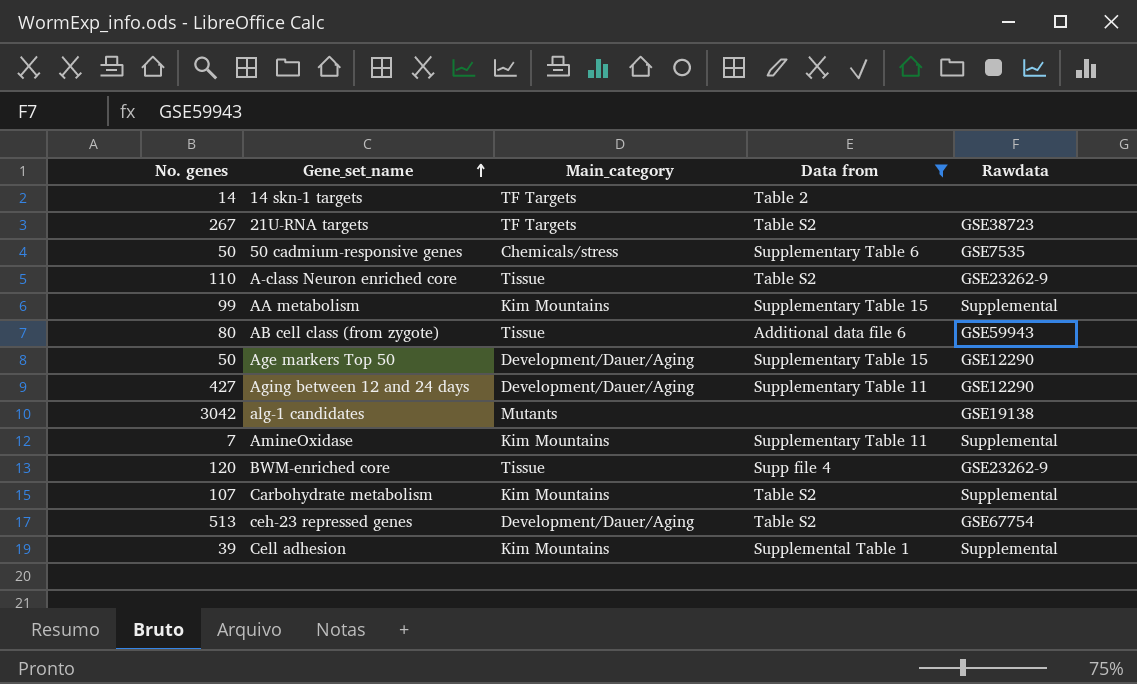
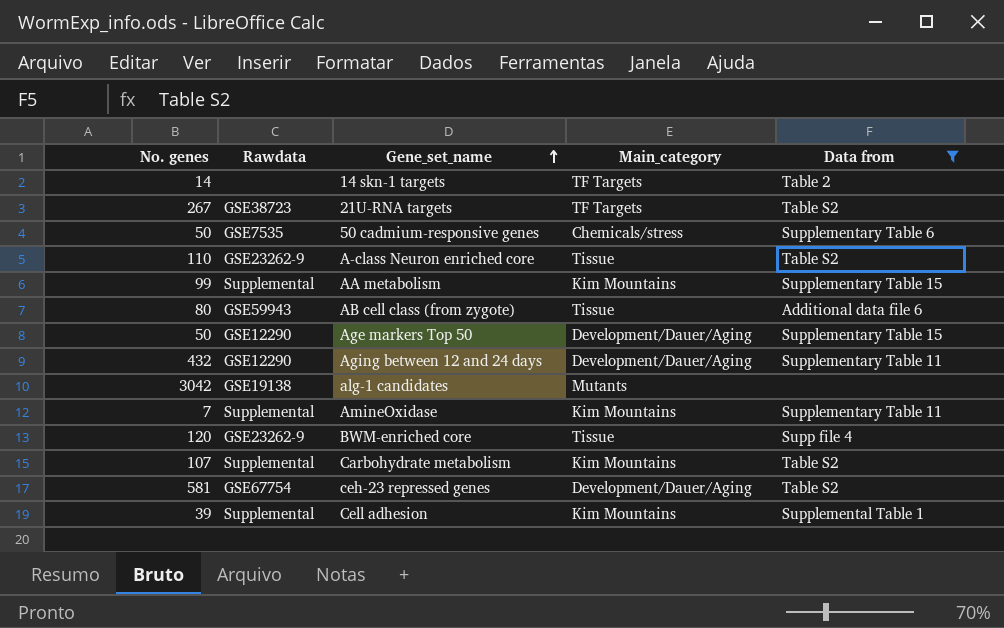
column Rawdata | position: 5 -> 2
Aging between 12 and 24 days | No. genes: 427 -> 432
ceh-23 repressed genes | No. genes: 513 -> 581

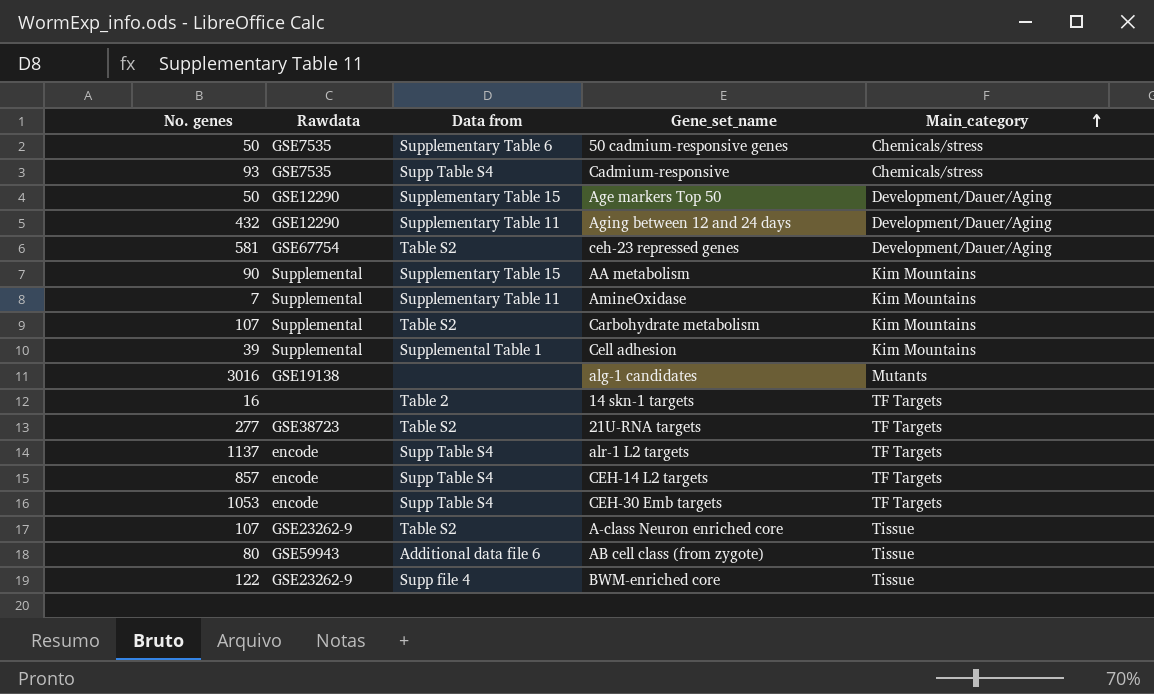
filter: Data from != Supp Table S4 -> none
row order: Gene_set_name ascending -> Main_category ascending
column Data from | position: 5 -> 3
AA metabolism | No. genes: 99 -> 90
alg-1 candidates | No. genes: 3042 -> 3016
14 skn-1 targets | No. genes: 14 -> 16
21U-RNA targets | No. genes: 267 -> 277
A-class Neuron enriched core | No. genes: 110 -> 107
BWM-enriched core | No. genes: 120 -> 122

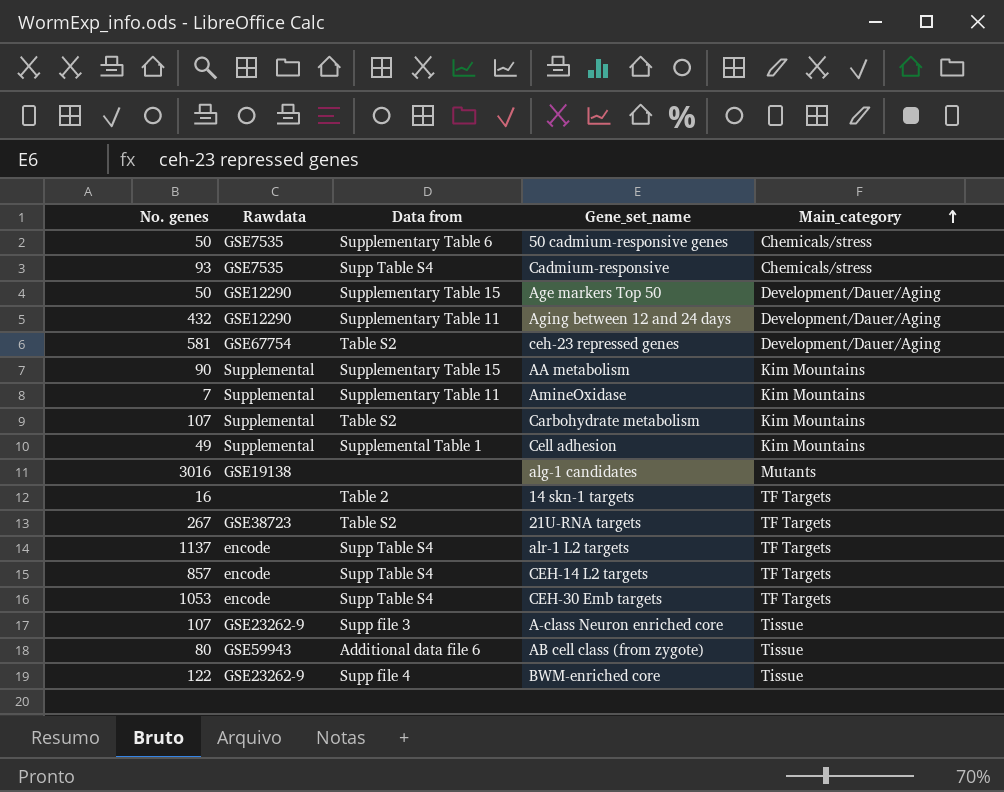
Cell adhesion | No. genes: 39 -> 49
21U-RNA targets | No. genes: 277 -> 267
A-class Neuron enriched core | Data from: Table S2 -> Supp file 3

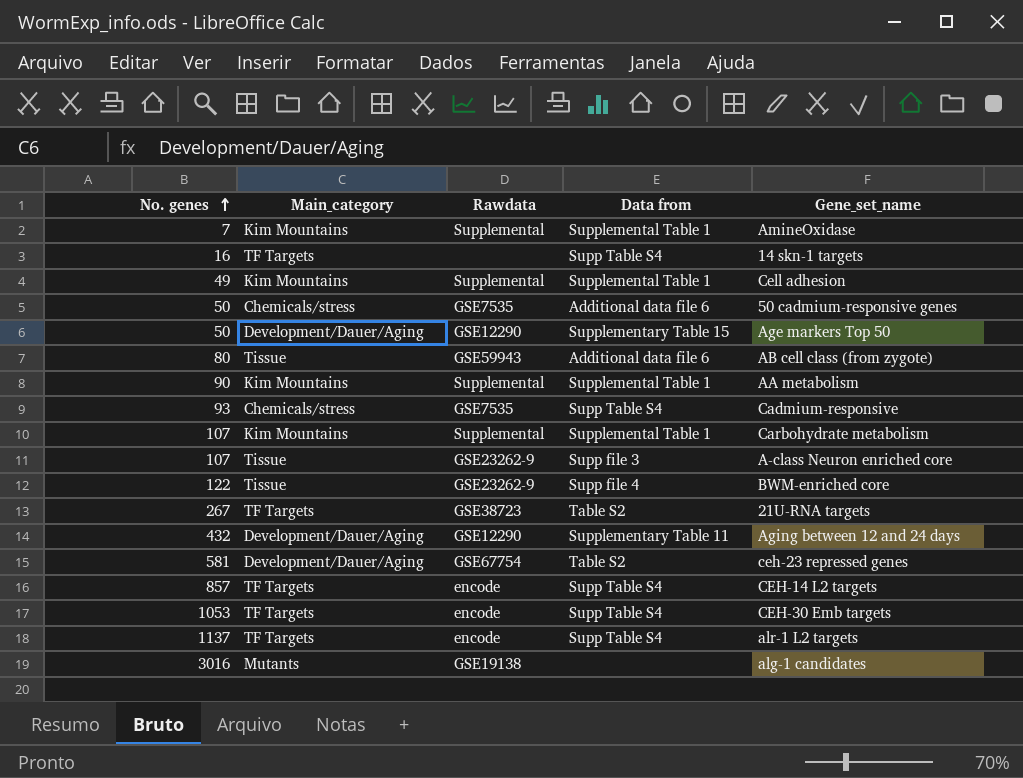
row order: Main_category ascending -> No. genes ascending
column Main_category | position: 5 -> 2
AmineOxidase | Data from: Supplementary Table 11 -> Supplemental Table 1
14 skn-1 targets | Data from: Table 2 -> Supp Table S4
50 cadmium-responsive genes | Data from: Supplementary Table 6 -> Additional data file 6
AA metabolism | Data from: Supplementary Table 15 -> Supplemental Table 1
Carbohydrate metabolism | Data from: Table S2 -> Supplemental Table 1

